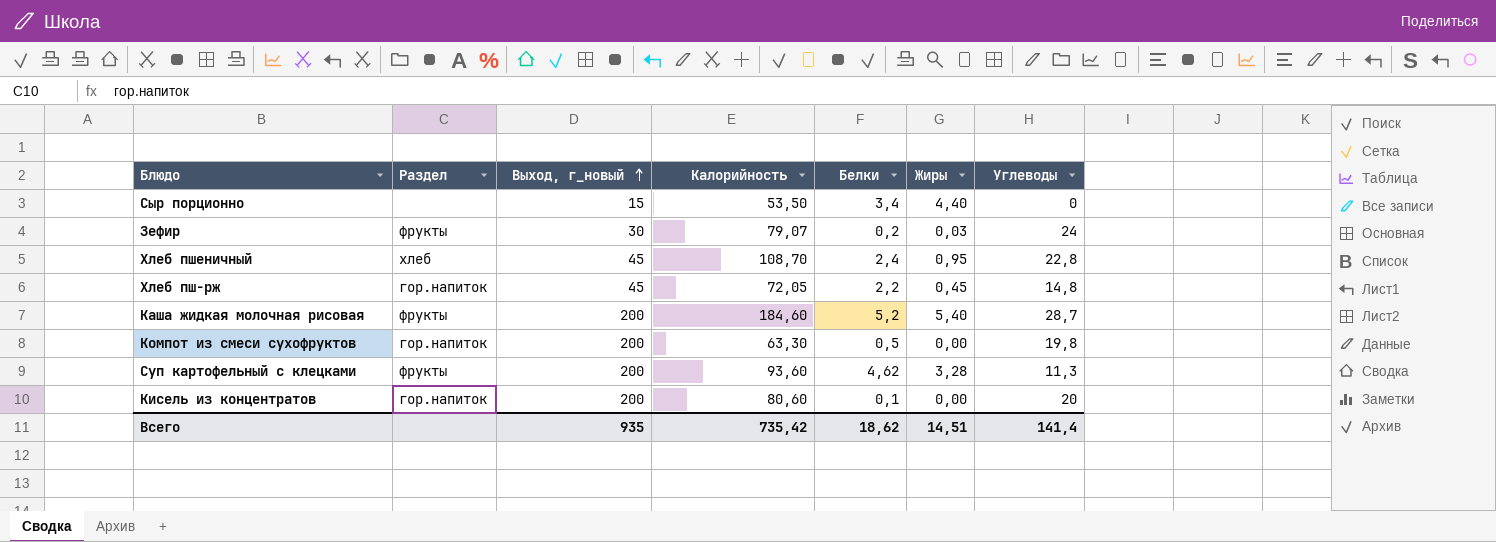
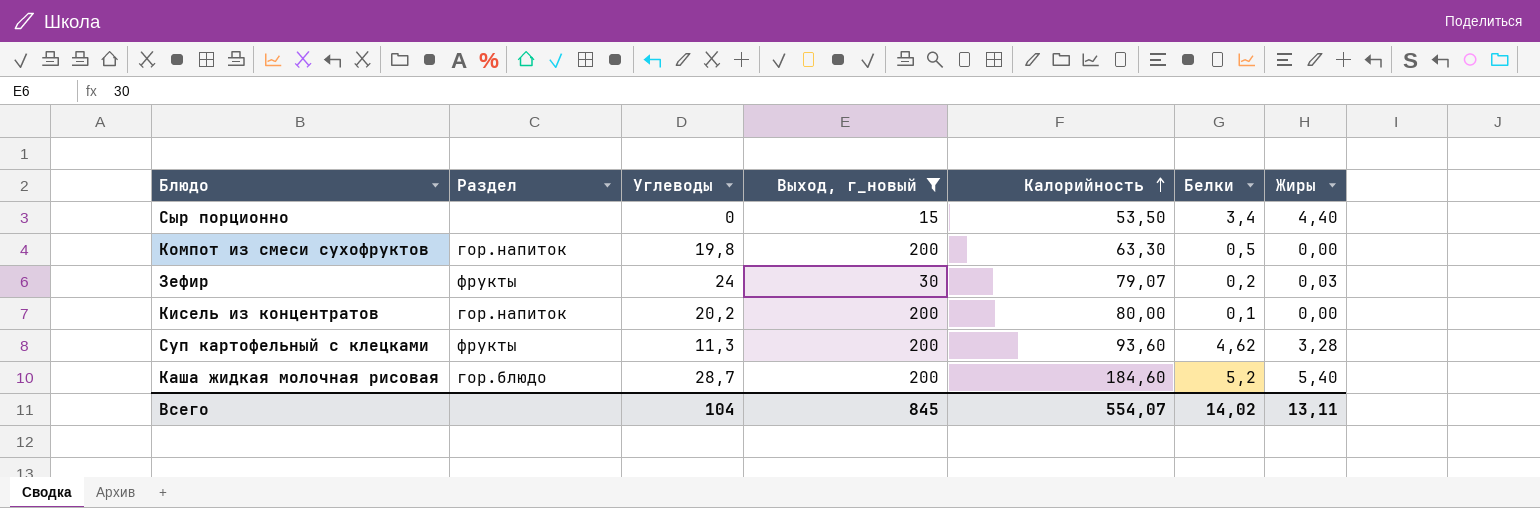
filter: none -> Выход, г_новый != 45
row order: Выход, г_новый ascending -> Калорийность ascending
column Углеводы | position: 7 -> 3
Кисель из концентратов | Углеводы: 20 -> 20,2
Кисель из концентратов | Калорийность: 80,60 -> 80,00
Каша жидкая молочная рисовая | Раздел: фрукты -> гор.блюдо
Всего | Углеводы: 141,4 -> 104
Всего | Выход, г_новый: 935 -> 845
Всего | Калорийность: 735,42 -> 554,07
Всего | Белки: 18,62 -> 14,02
Всего | Жиры: 14,51 -> 13,11

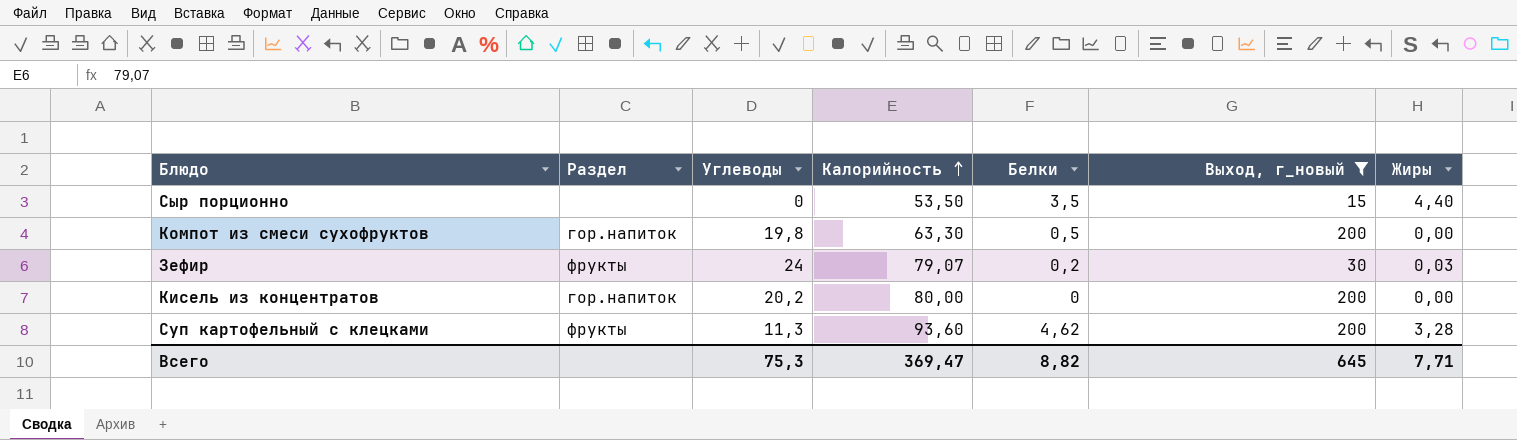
column Выход, г_новый | position: 4 -> 6
row Каша жидкая молочная рисовая: гор.блюдо | 28,7 | 200 | 184,60 | 5,2 | 5,40 -> none
Сыр порционно | Белки: 3,4 -> 3,5
Кисель из концентратов | Белки: 0,1 -> 0
Всего | Углеводы: 104 -> 75,3
Всего | Калорийность: 554,07 -> 369,47
Всего | Белки: 14,02 -> 8,82
Всего | Выход, г_новый: 845 -> 645
Всего | Жиры: 13,11 -> 7,71

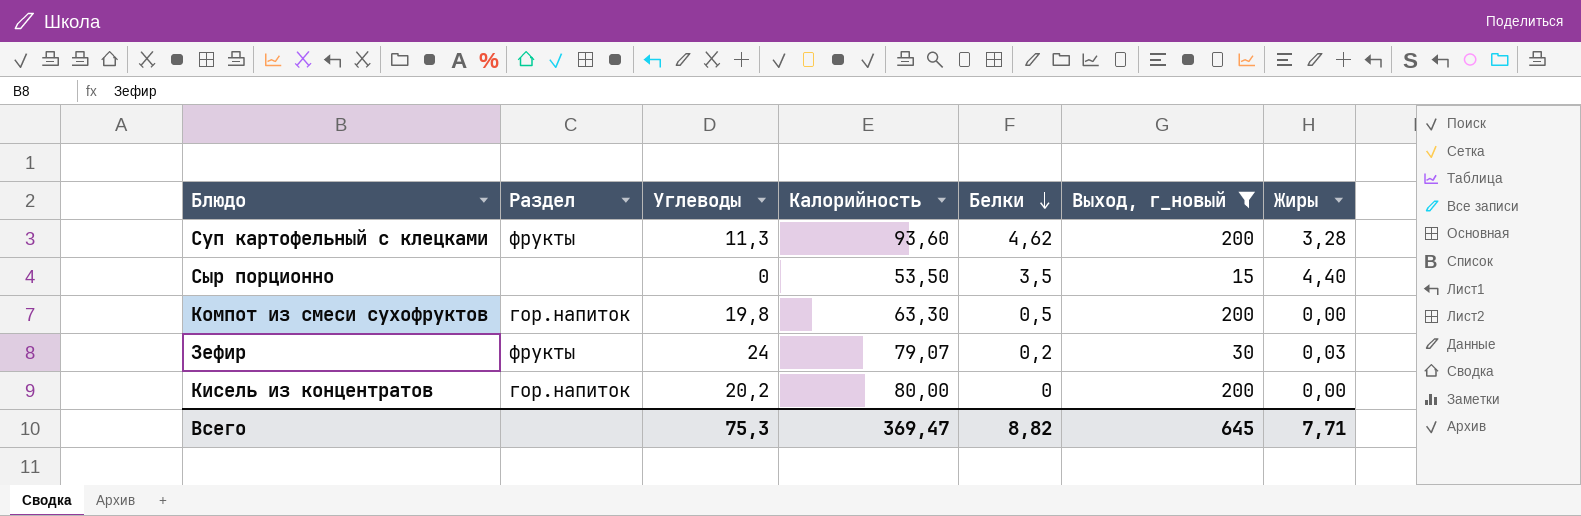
row order: Калорийность ascending -> Белки descending

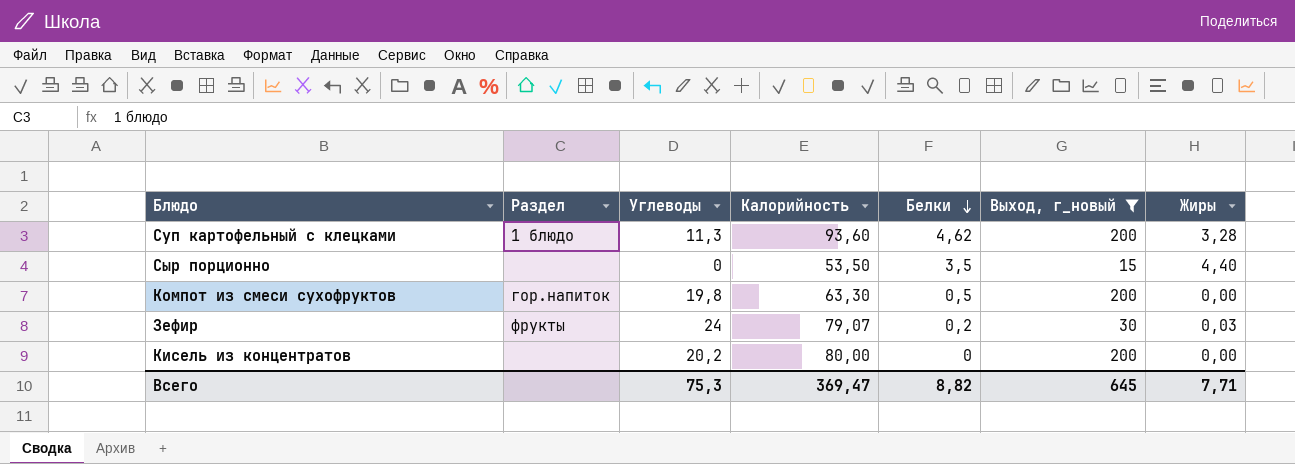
Суп картофельный с клецками | Раздел: фрукты -> 1 блюдо
Кисель из концентратов | Раздел: гор.напиток -> none

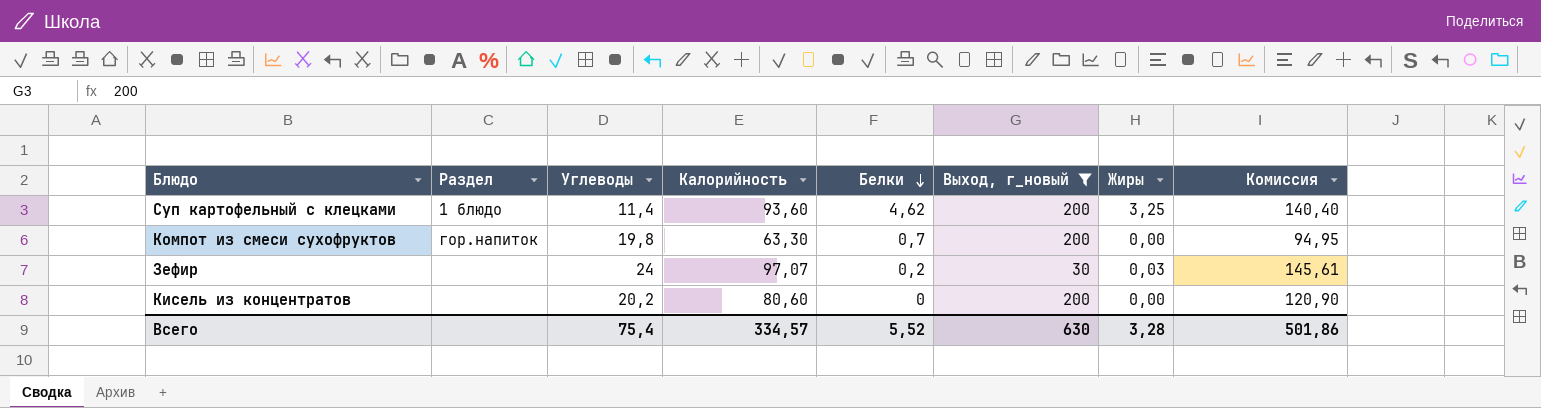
column Комиссия | formula: none -> [Калорийность] * 1,5
row Сыр порционно: none | 0 | 53,50 | 3,5 | 15 | 4,40 -> none
Суп картофельный с клецками | Углеводы: 11,3 -> 11,4
Суп картофельный с клецками | Жиры: 3,28 -> 3,25
Компот из смеси сухофруктов | Белки: 0,5 -> 0,7
Зефир | Раздел: фрукты -> none
Зефир | Калорийность: 79,07 -> 97,07
Кисель из концентратов | Калорийность: 80,00 -> 80,60
Всего | Углеводы: 75,3 -> 75,4
Всего | Калорийность: 369,47 -> 334,57
Всего | Белки: 8,82 -> 5,52
Всего | Выход, г_новый: 645 -> 630
Всего | Жиры: 7,71 -> 3,28

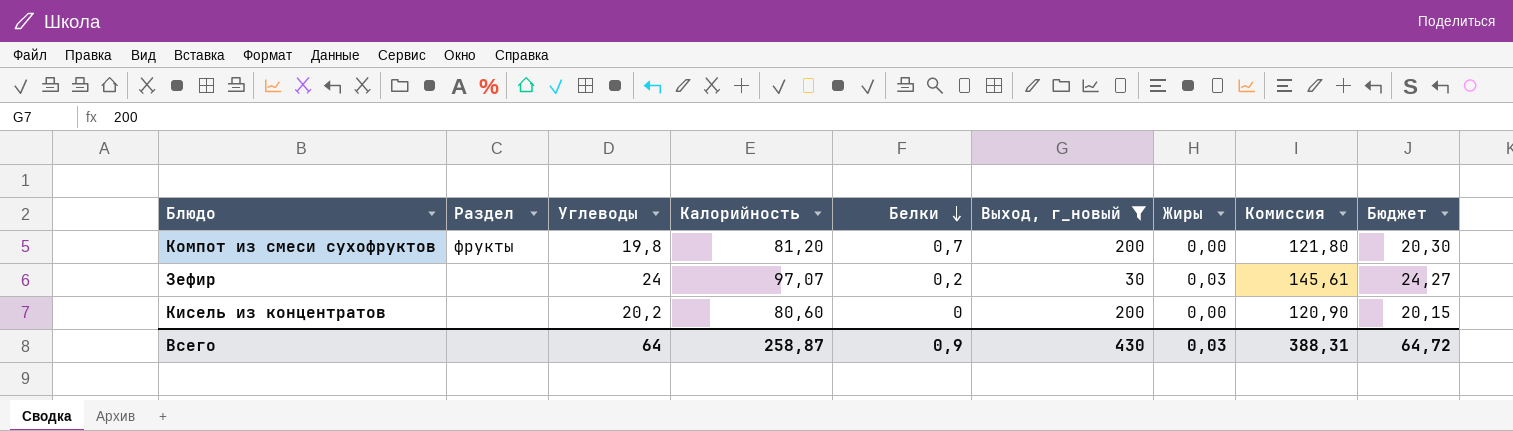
column Бюджет | formula: none -> [Калорийность] * 0,25
row Суп картофельный с клецками: 1 блюдо | 11,4 | 93,60 | 4,62 | 200 | 3,25 | 140,40 -> none
Компот из смеси сухофруктов | Раздел: гор.напиток -> фрукты
Компот из смеси сухофруктов | Калорийность: 63,30 -> 81,20
Компот из смеси сухофруктов | Комиссия: 94,95 -> 121,80
Всего | Углеводы: 75,4 -> 64
Всего | Калорийность: 334,57 -> 258,87
Всего | Белки: 5,52 -> 0,9
Всего | Выход, г_новый: 630 -> 430
Всего | Жиры: 3,28 -> 0,03
Всего | Комиссия: 501,86 -> 388,31

